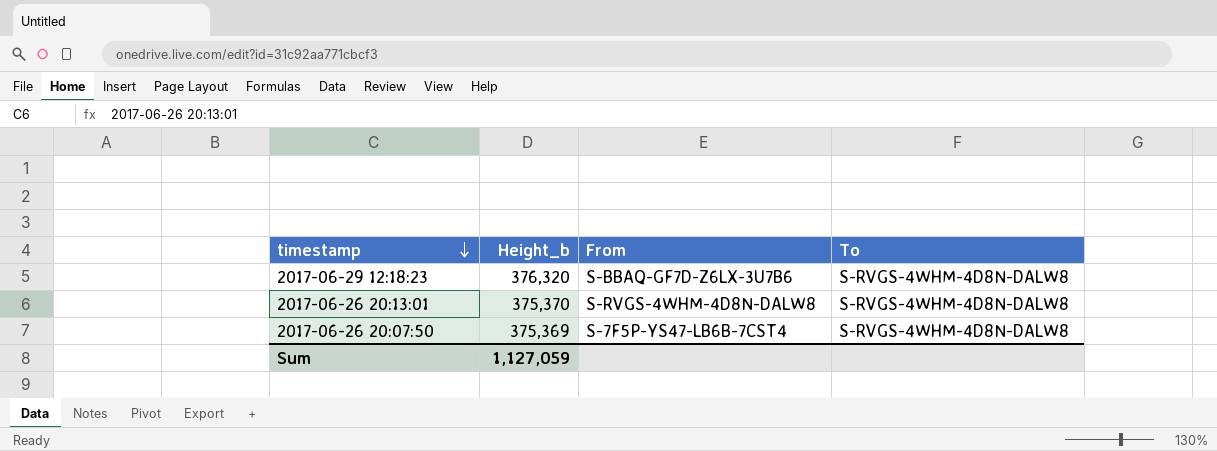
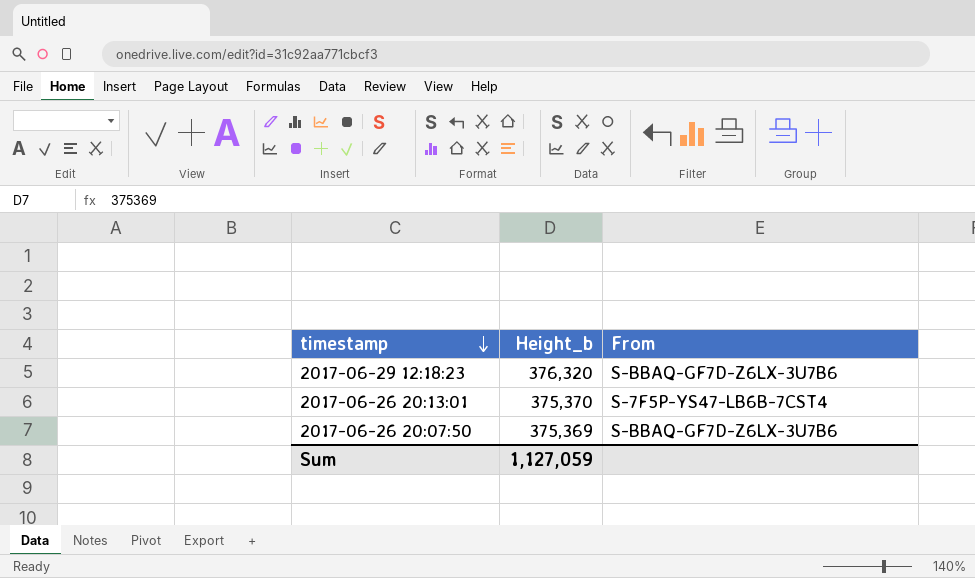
column To | position: 4 -> none
2017-06-26 20:13:01 | From: S-RVGS-4WHM-4D8N-DALW8 -> S-7F5P-YS47-LB6B-7CST4
2017-06-26 20:07:50 | From: S-7F5P-YS47-LB6B-7CST4 -> S-BBAQ-GF7D-Z6LX-3U7B6

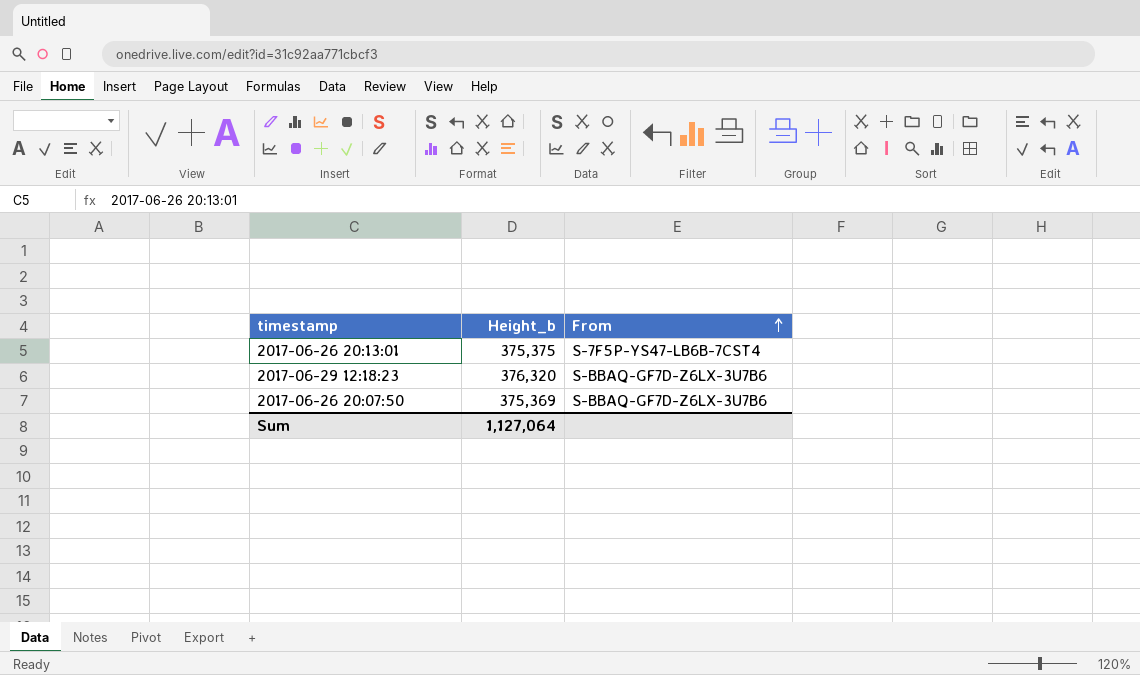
row order: timestamp descending -> From ascending
2017-06-26 20:13:01 | Height_b: 375,370 -> 375,375
Sum | Height_b: 1,127,059 -> 1,127,064

